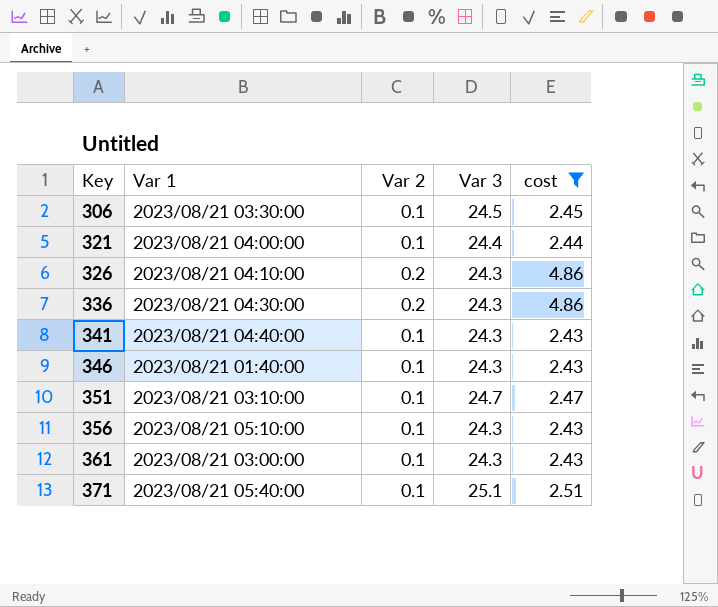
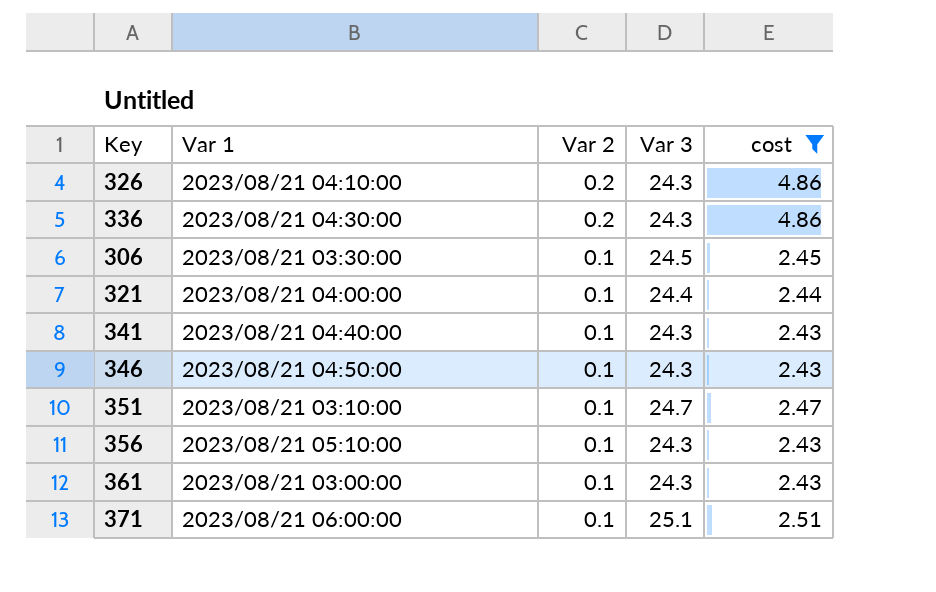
row order: Key ascending -> Var 2 descending
346 | Var 1: 2023/08/21 01:40:00 -> 2023/08/21 04:50:00
371 | Var 1: 2023/08/21 05:40:00 -> 2023/08/21 06:00:00

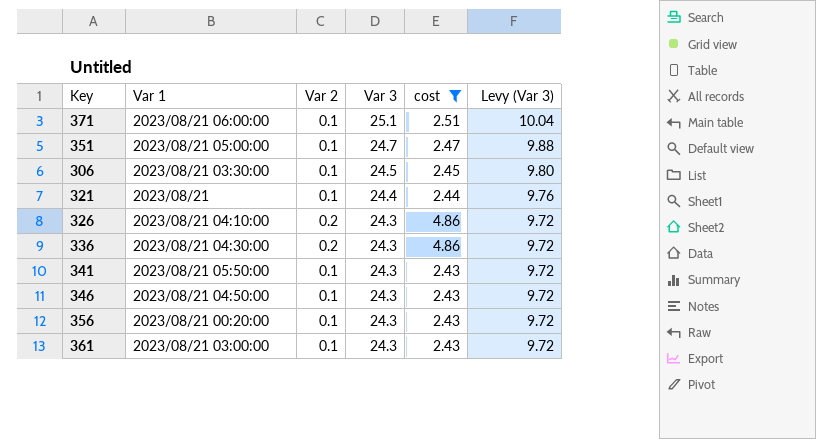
row order: Var 2 descending -> Var 3 descending
column Levy (Var 3) | formula: none -> [Var 3] * 0.4
351 | Var 1: 2023/08/21 03:10:00 -> 2023/08/21 05:00:00
321 | Var 1: 2023/08/21 04:00:00 -> 2023/08/21
341 | Var 1: 2023/08/21 04:40:00 -> 2023/08/21 05:50:00
356 | Var 1: 2023/08/21 05:10:00 -> 2023/08/21 00:20:00

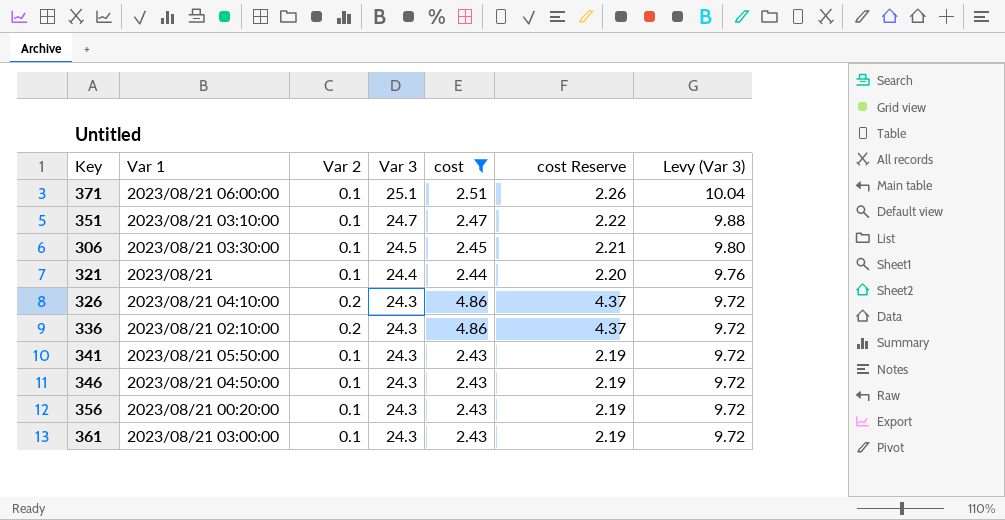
column cost Reserve | formula: none -> [cost] * 0.9
351 | Var 1: 2023/08/21 05:00:00 -> 2023/08/21 03:10:00
336 | Var 1: 2023/08/21 04:30:00 -> 2023/08/21 02:10:00

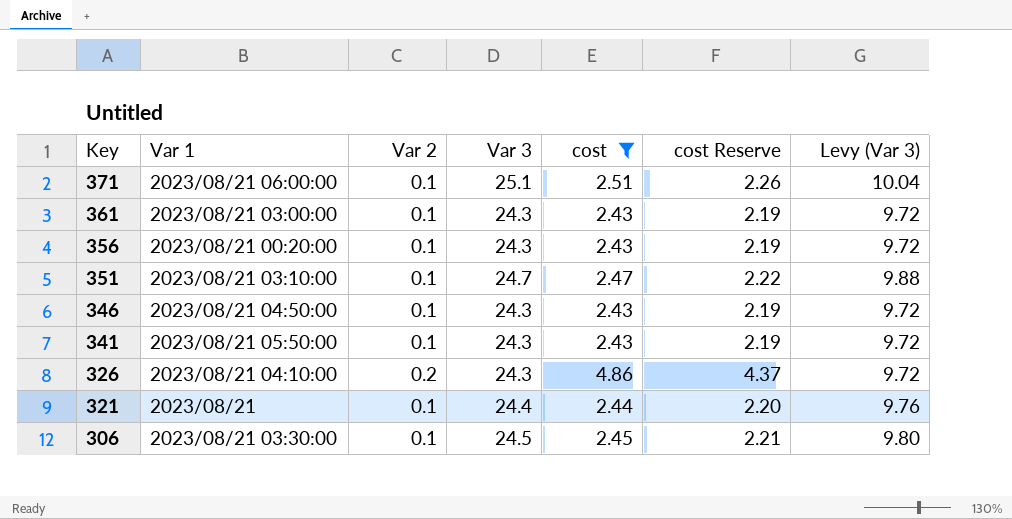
row order: Var 3 descending -> Key descending
row 336: 2023/08/21 02:10:00 | 0.2 | 24.3 | 4.86 | 4.37 | 9.72 -> none

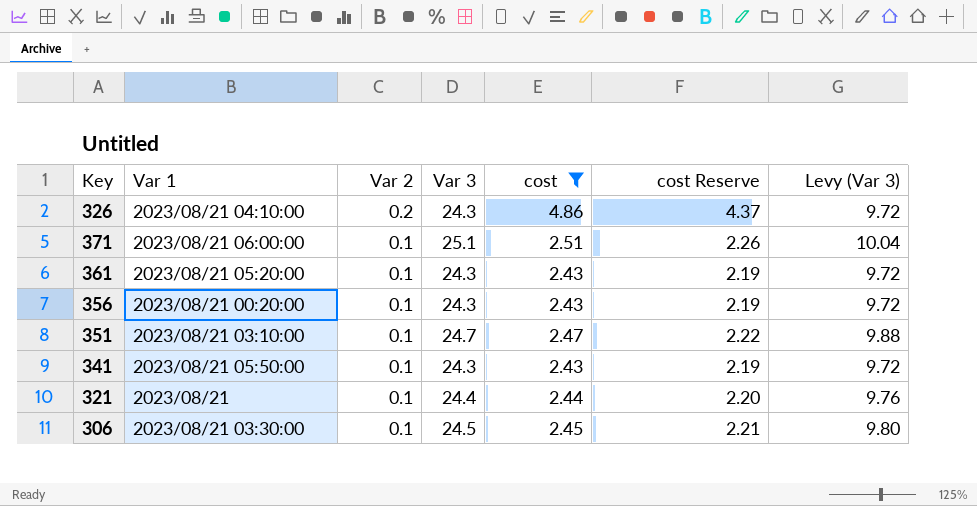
row order: Key descending -> Var 2 descending
row 346: 2023/08/21 04:50:00 | 0.1 | 24.3 | 2.43 | 2.19 | 9.72 -> none
361 | Var 1: 2023/08/21 03:00:00 -> 2023/08/21 05:20:00

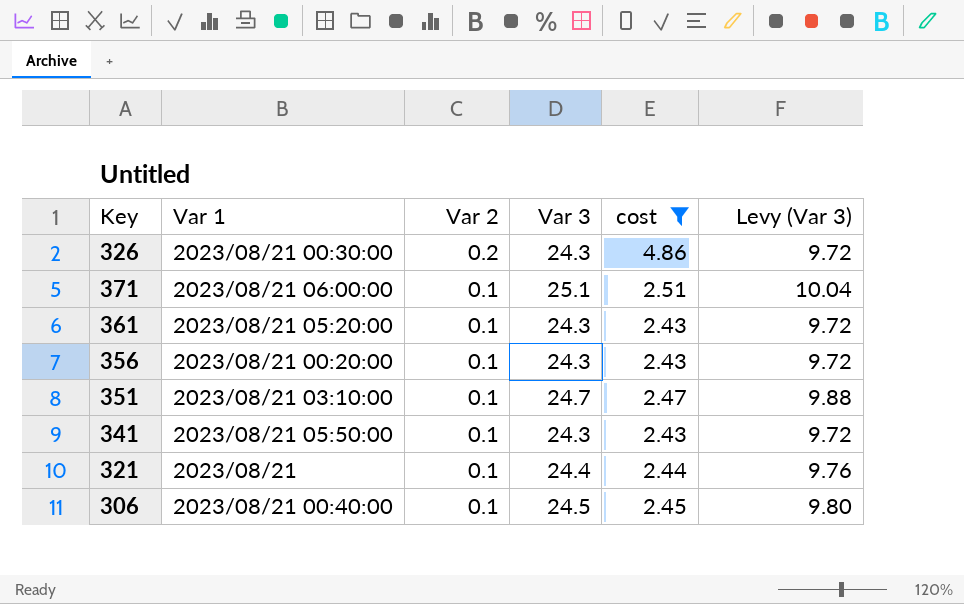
column cost Reserve | formula: [cost] * 0.9 -> none
326 | Var 1: 2023/08/21 04:10:00 -> 2023/08/21 00:30:00
306 | Var 1: 2023/08/21 03:30:00 -> 2023/08/21 00:40:00

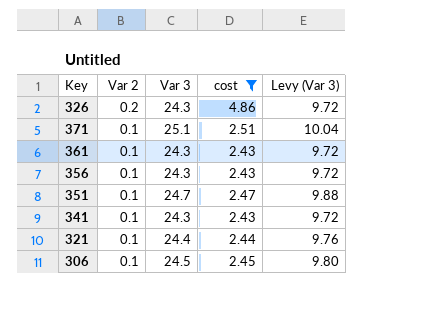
column Var 1 | position: 2 -> none

